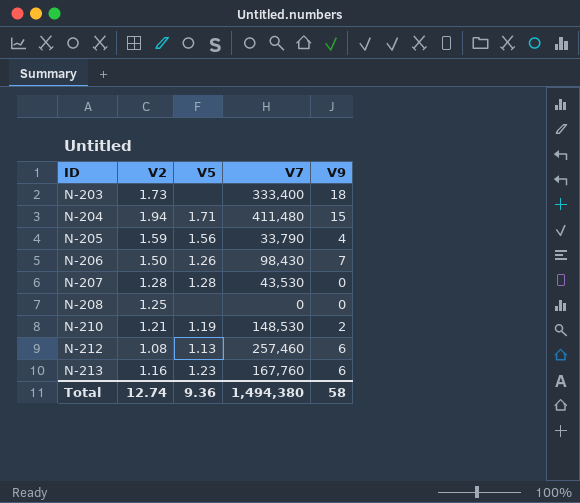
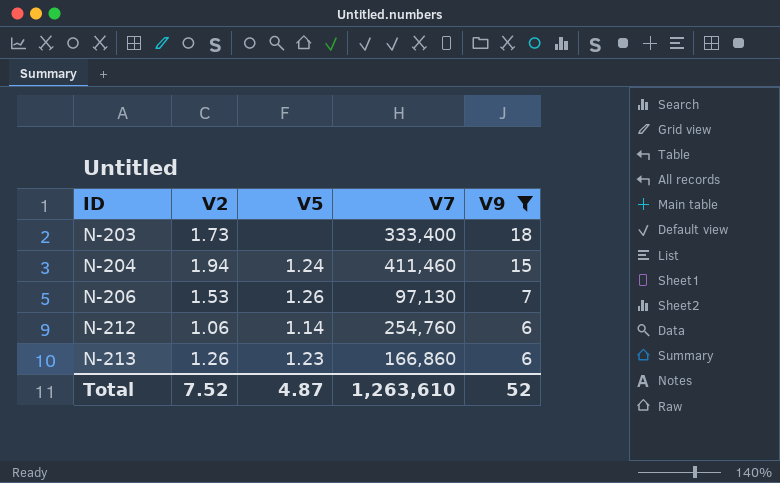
filter: none -> V9 >= 6
N-204 | V5: 1.71 -> 1.24
N-204 | V7: 411,480 -> 411,460
N-206 | V2: 1.50 -> 1.53
N-206 | V7: 98,430 -> 97,130
N-212 | V2: 1.08 -> 1.06
N-212 | V5: 1.13 -> 1.14
N-212 | V7: 257,460 -> 254,760
N-213 | V2: 1.16 -> 1.26
N-213 | V7: 167,760 -> 166,860
Total | V2: 12.74 -> 7.52
Total | V5: 9.36 -> 4.87
Total | V7: 1,494,380 -> 1,263,610
Total | V9: 58 -> 52

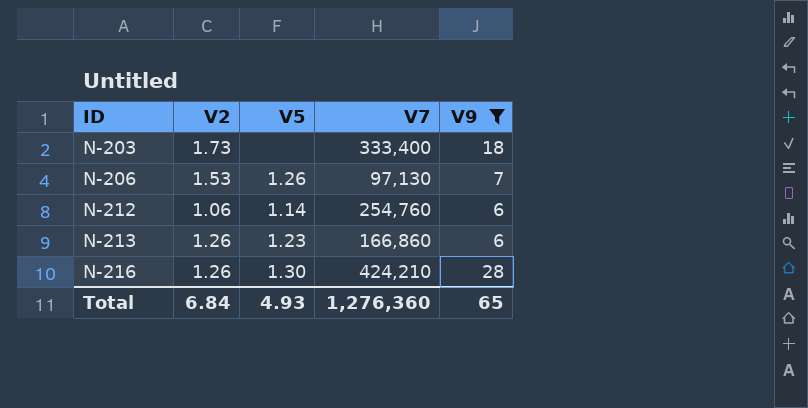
row N-204: 1.94 | 1.24 | 411,460 | 15 -> none
row N-216: none -> 1.26 | 1.30 | 424,210 | 28
Total | V2: 7.52 -> 6.84
Total | V5: 4.87 -> 4.93
Total | V7: 1,263,610 -> 1,276,360
Total | V9: 52 -> 65

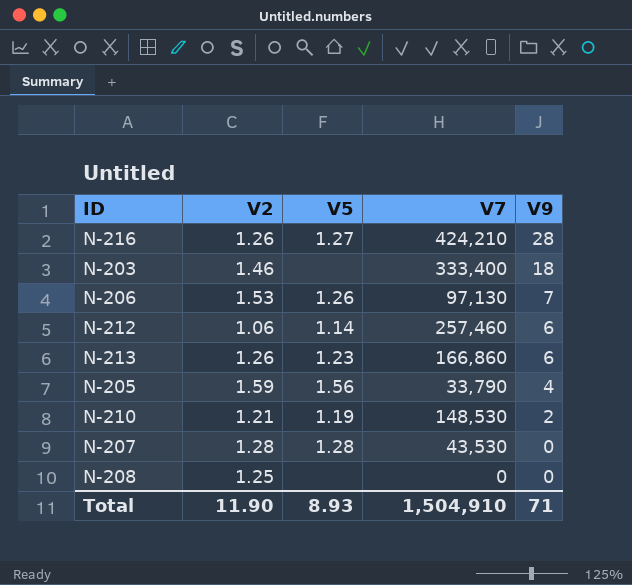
filter: V9 >= 6 -> none
row order: ID ascending -> V9 descending
N-216 | V5: 1.30 -> 1.27
N-203 | V2: 1.73 -> 1.46
N-212 | V7: 254,760 -> 257,460
Total | V2: 6.84 -> 11.90
Total | V5: 4.93 -> 8.93
Total | V7: 1,276,360 -> 1,504,910
Total | V9: 65 -> 71

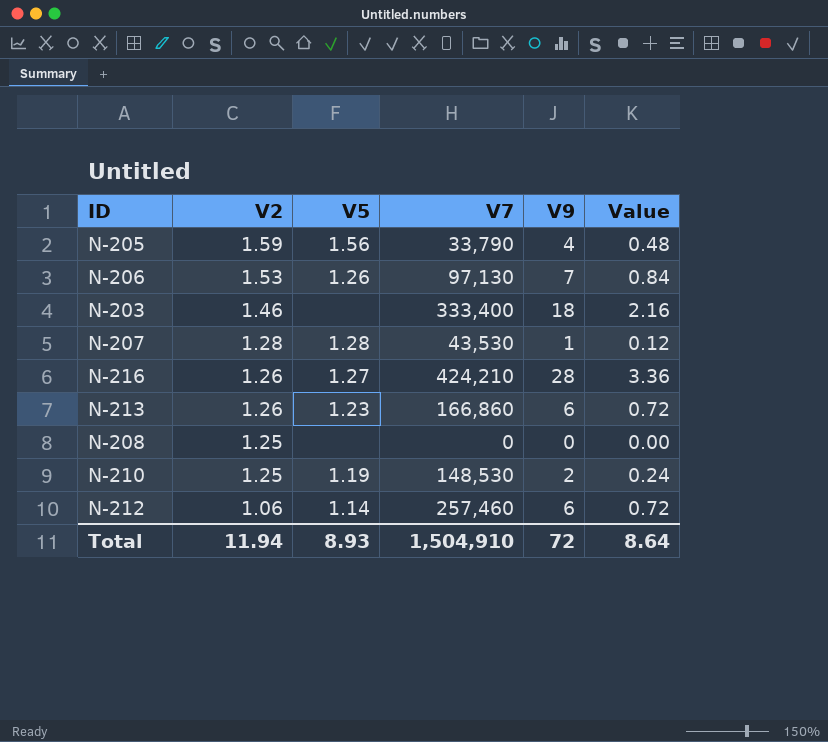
row order: V9 descending -> V2 descending
column Value | formula: none -> [V9] * 0.12
N-207 | V9: 0 -> 1
N-210 | V2: 1.21 -> 1.25
Total | V2: 11.90 -> 11.94
Total | V9: 71 -> 72

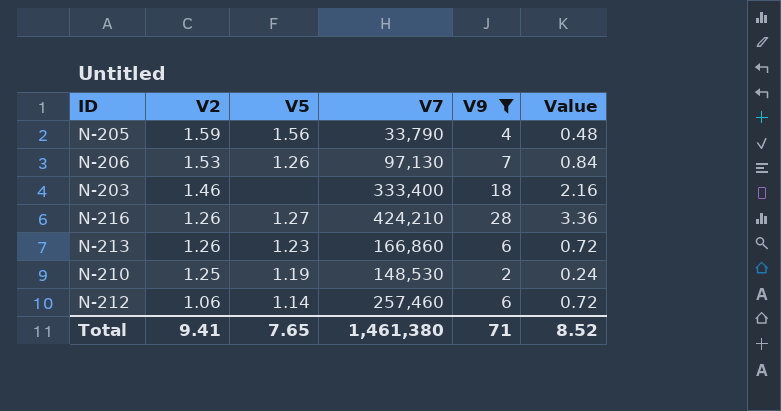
filter: none -> V9 >= 2
Total | V2: 11.94 -> 9.41
Total | V5: 8.93 -> 7.65
Total | V7: 1,504,910 -> 1,461,380
Total | V9: 72 -> 71
Total | Value: 8.64 -> 8.52

